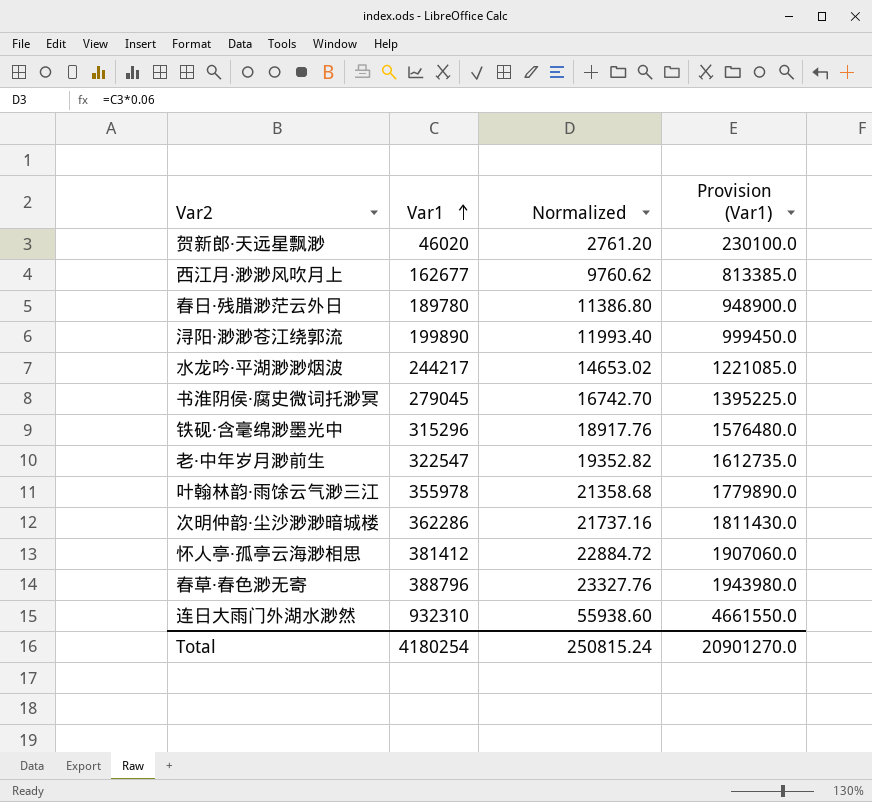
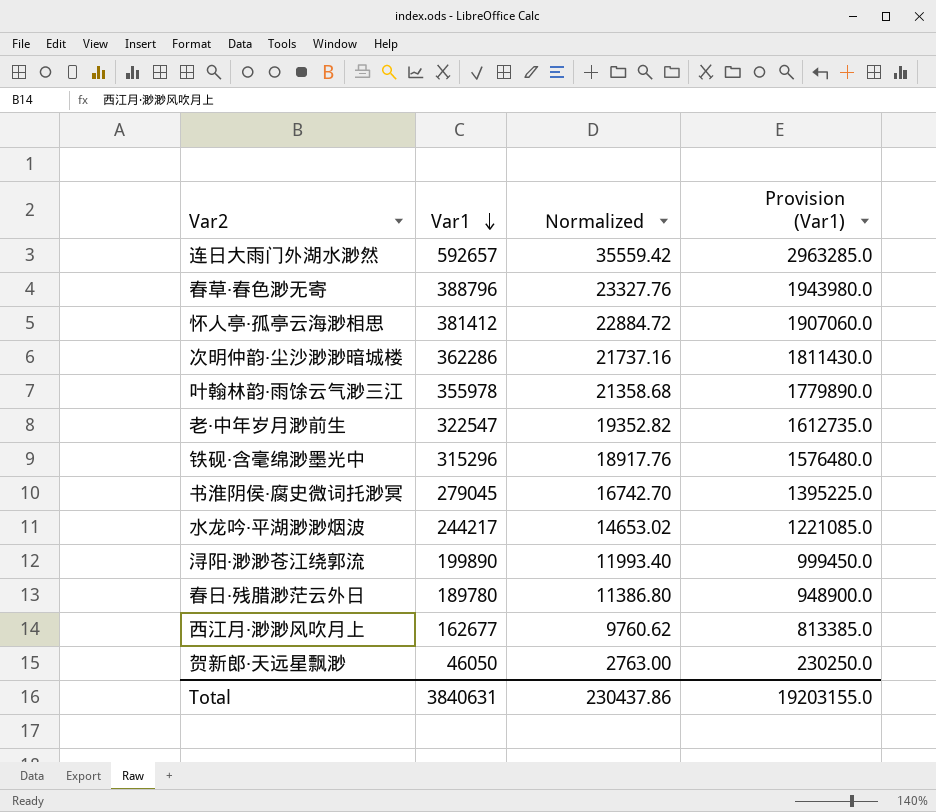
row order: Var1 ascending -> Var1 descending
连日大雨门外湖水渺然 | Var1: 932310 -> 592657
连日大雨门外湖水渺然 | Normalized: 55938.60 -> 35559.42
连日大雨门外湖水渺然 | Provision (Var1): 4661550.0 -> 2963285.0
贺新郎·天远星飘渺 | Var1: 46020 -> 46050
贺新郎·天远星飘渺 | Normalized: 2761.20 -> 2763.00
贺新郎·天远星飘渺 | Provision (Var1): 230100.0 -> 230250.0
Total | Var1: 4180254 -> 3840631
Total | Normalized: 250815.24 -> 230437.86
Total | Provision (Var1): 20901270.0 -> 19203155.0

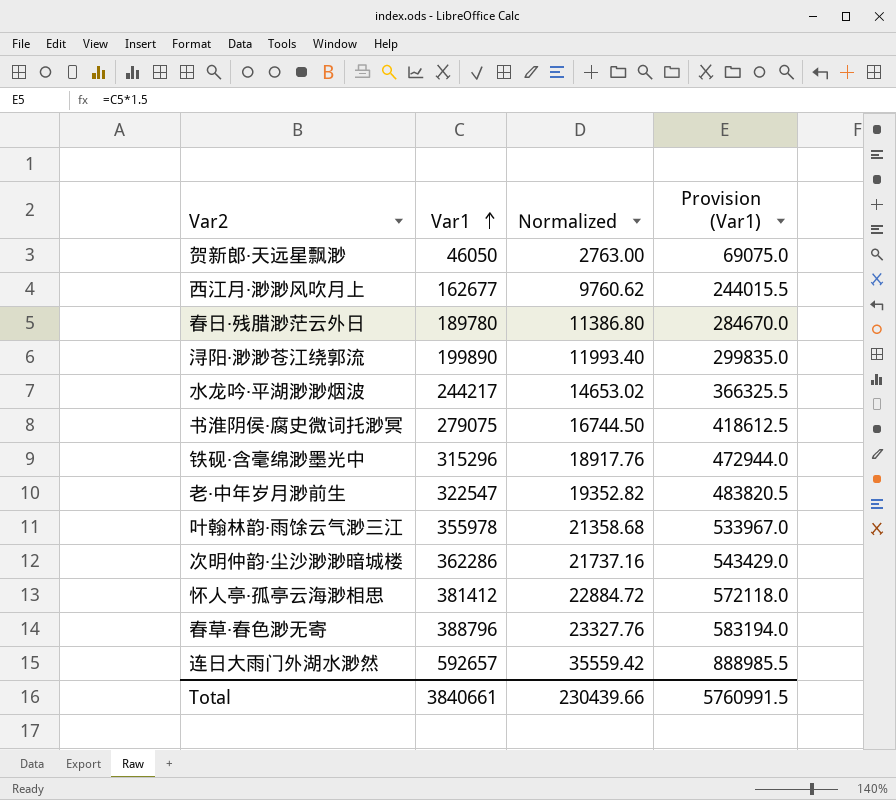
row order: Var1 descending -> Var1 ascending
column Provision (Var1) | formula: [Var1] * 5 -> [Var1] * 1.5
书淮阴侯·腐史微词托渺冥 | Var1: 279045 -> 279075
书淮阴侯·腐史微词托渺冥 | Normalized: 16742.70 -> 16744.50
Total | Var1: 3840631 -> 3840661
Total | Normalized: 230437.86 -> 230439.66
Total | Provision (Var1): 19203155.0 -> 5760991.5

